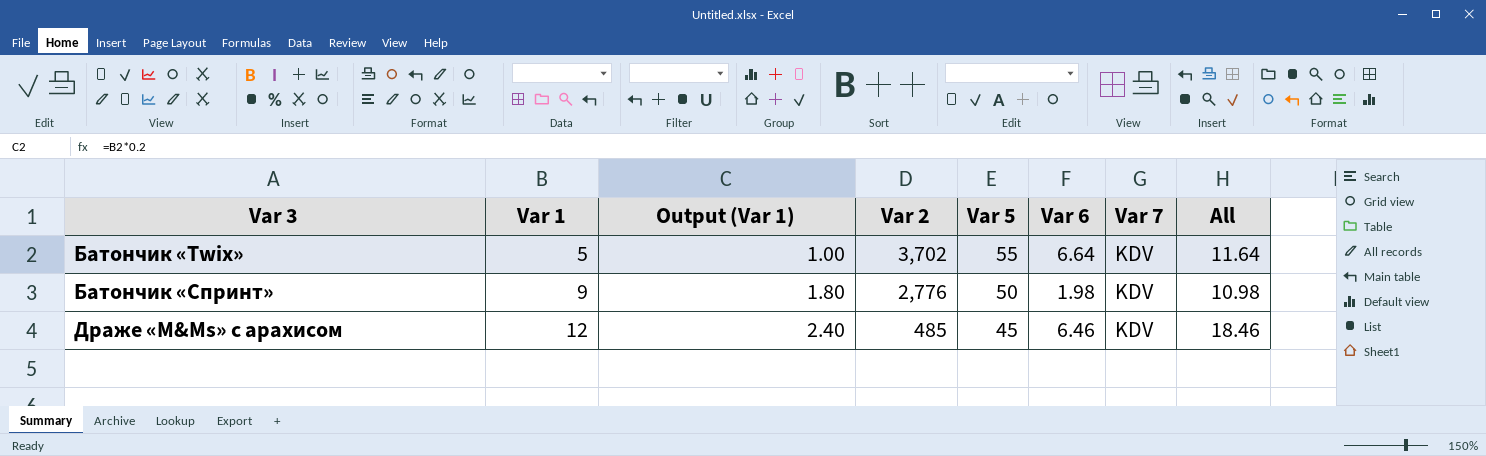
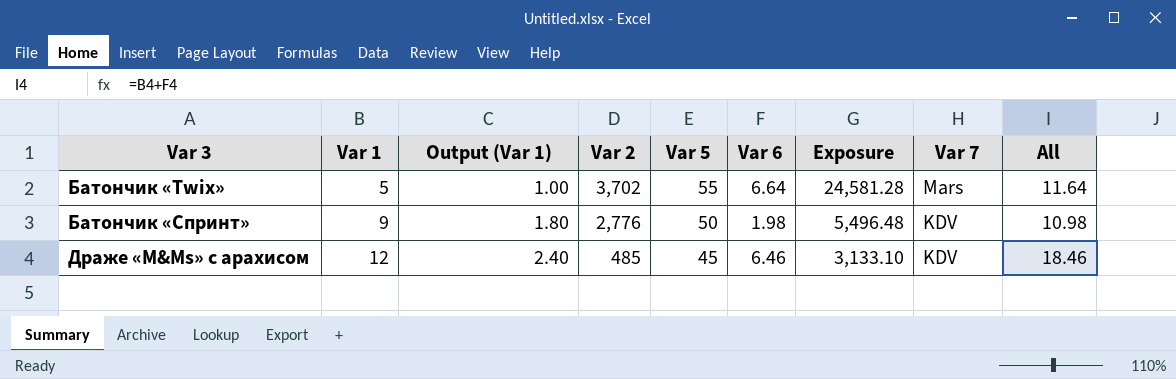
column Exposure | formula: none -> [Var 2] * [Var 6]
Батончик «Twix» | Var 7: KDV -> Mars

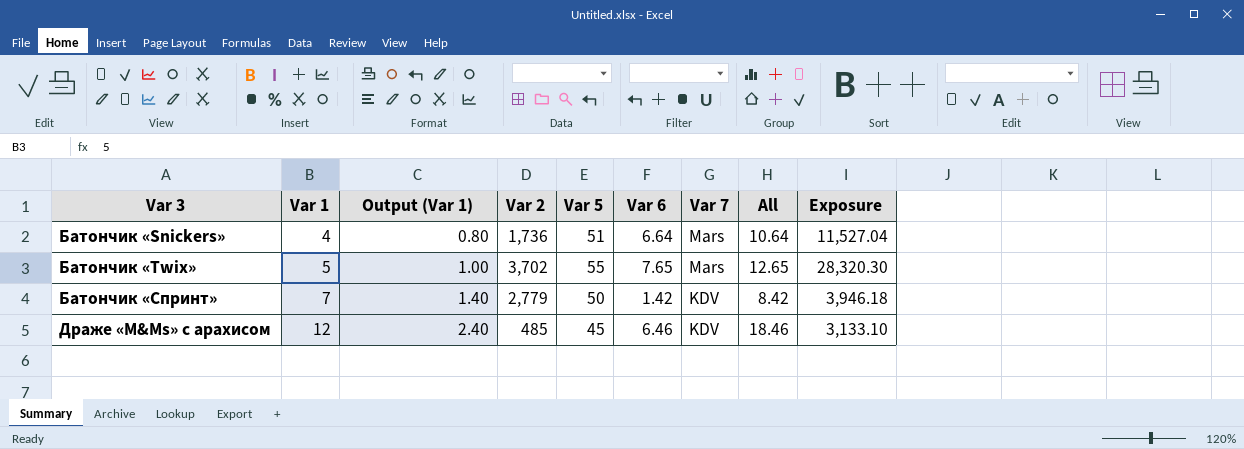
column Exposure | position: 7 -> 9
row Батончик «Snickers»: none -> 4 | 0.80 | 1,736 | 51 | 6.64 | Mars | 10.64 | 11,527.04
Батончик «Twix» | Var 6: 6.64 -> 7.65
Батончик «Twix» | All: 11.64 -> 12.65
Батончик «Twix» | Exposure: 24,581.28 -> 28,320.30
Батончик «Спринт» | Var 1: 9 -> 7
Батончик «Спринт» | Output (Var 1): 1.80 -> 1.40
Батончик «Спринт» | Var 2: 2,776 -> 2,779
Батончик «Спринт» | Var 6: 1.98 -> 1.42
Батончик «Спринт» | All: 10.98 -> 8.42
Батончик «Спринт» | Exposure: 5,496.48 -> 3,946.18

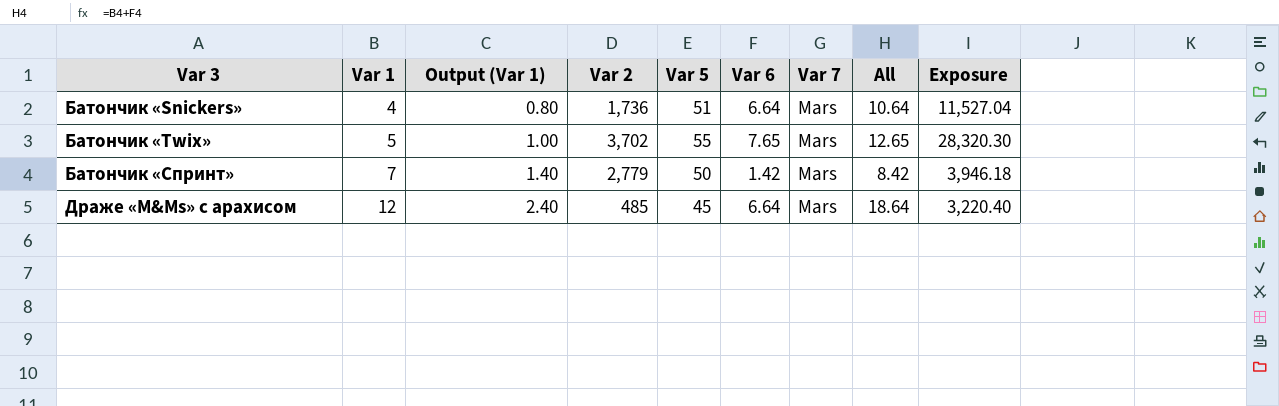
Батончик «Спринт» | Var 7: KDV -> Mars
Драже «M&Ms» с арахисом | Var 6: 6.46 -> 6.64
Драже «M&Ms» с арахисом | Var 7: KDV -> Mars
Драже «M&Ms» с арахисом | All: 18.46 -> 18.64
Драже «M&Ms» с арахисом | Exposure: 3,133.10 -> 3,220.40

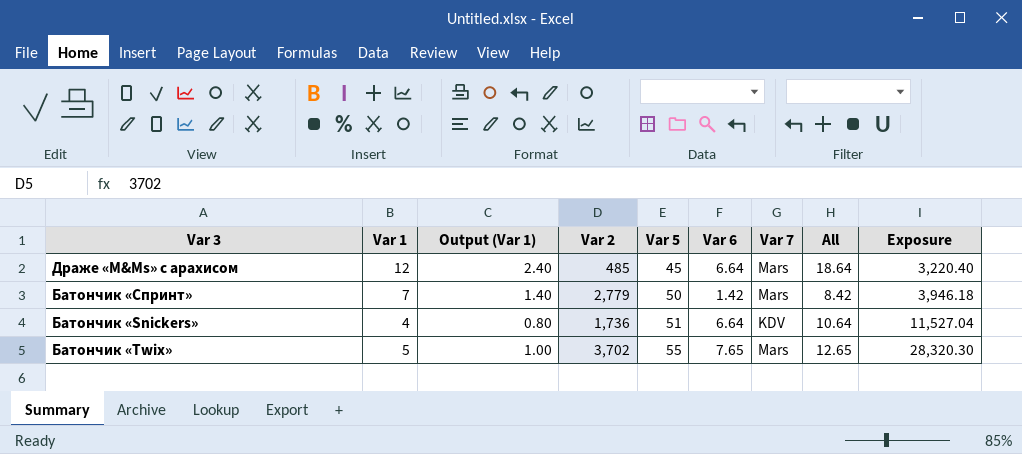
row order: Var 3 ascending -> Var 5 ascending
Батончик «Snickers» | Var 7: Mars -> KDV

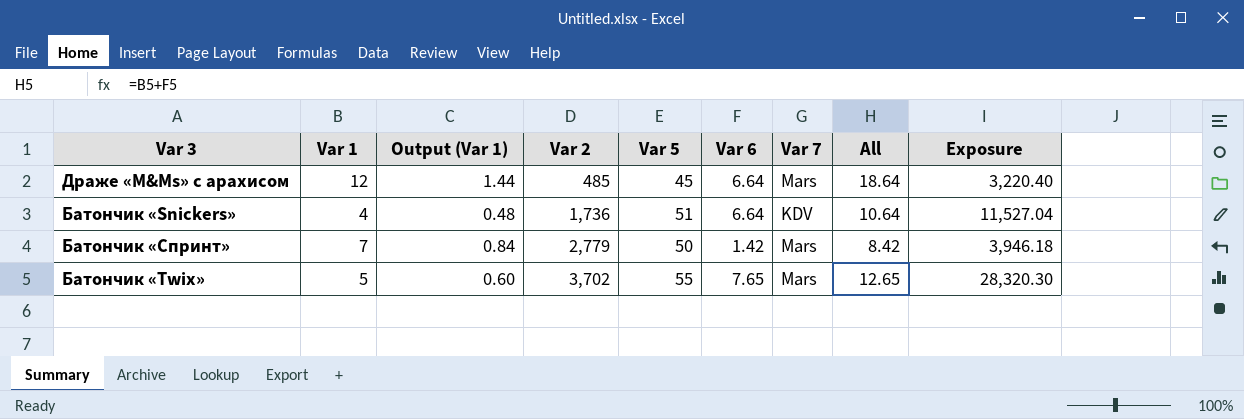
row order: Var 5 ascending -> Var 2 ascending
column Output (Var 1) | formula: [Var 1] * 0.2 -> [Var 1] * 0.12

